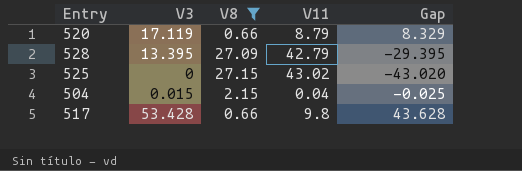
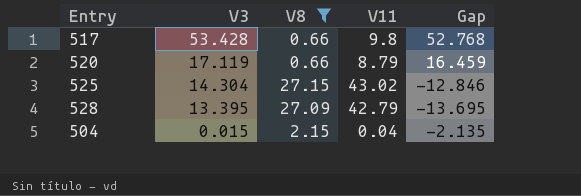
row order: none -> V3 descending
column Gap | formula: [V3] - [V11] -> [V3] - [V8]
525 | V3: 0 -> 14.304

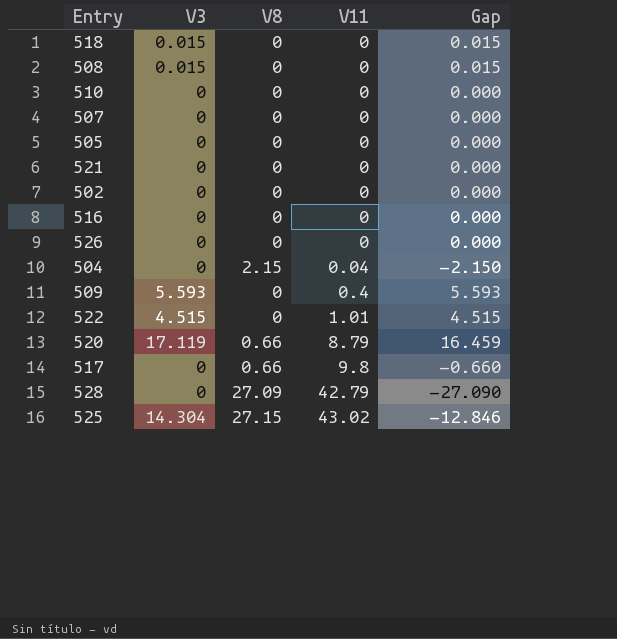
filter: V8 != 0 -> none
row order: V3 descending -> V11 ascending
504 | V3: 0.015 -> 0
504 | Gap: -2.135 -> -2.150
517 | V3: 53.428 -> 0
517 | Gap: 52.768 -> -0.660
528 | V3: 13.395 -> 0
528 | Gap: -13.695 -> -27.090

